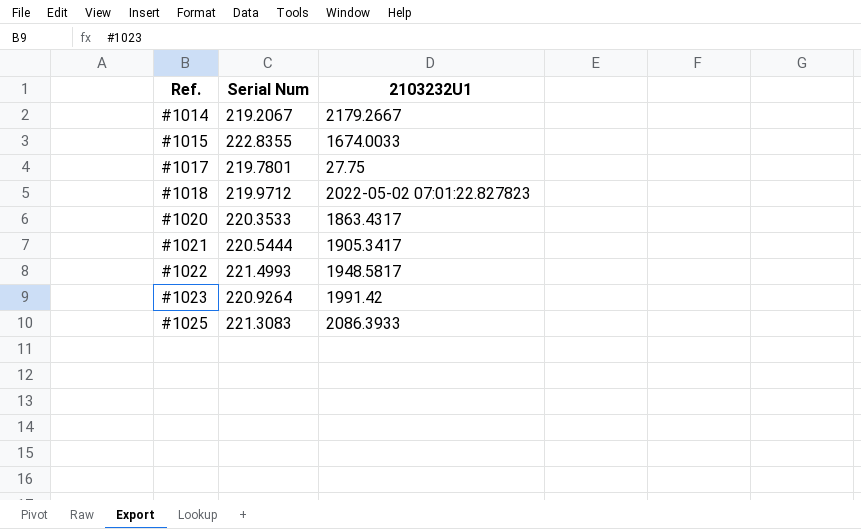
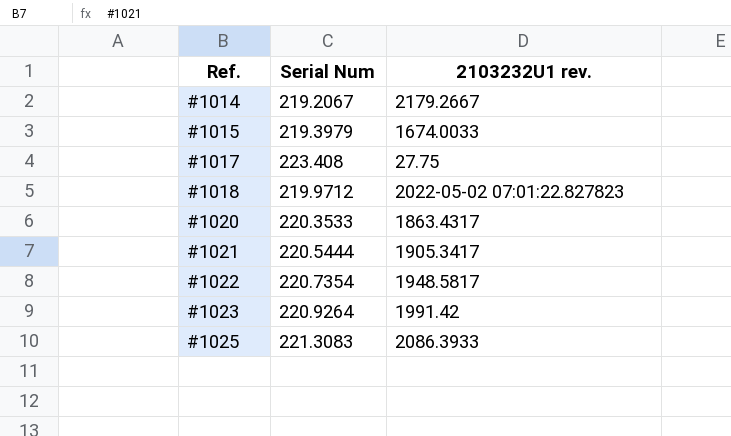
column name: 2103232U1 -> 2103232U1 rev.
#1015 | Serial Num: 222.8355 -> 219.3979
#1017 | Serial Num: 219.7801 -> 223.408
#1022 | Serial Num: 221.4993 -> 220.7354

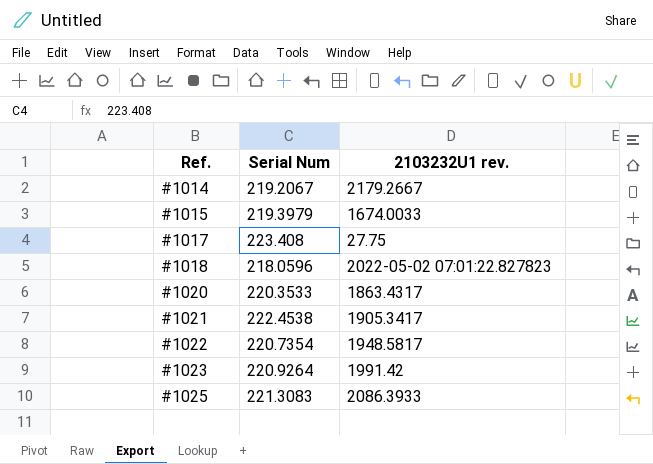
#1018 | Serial Num: 219.9712 -> 218.0596
#1021 | Serial Num: 220.5444 -> 222.4538

